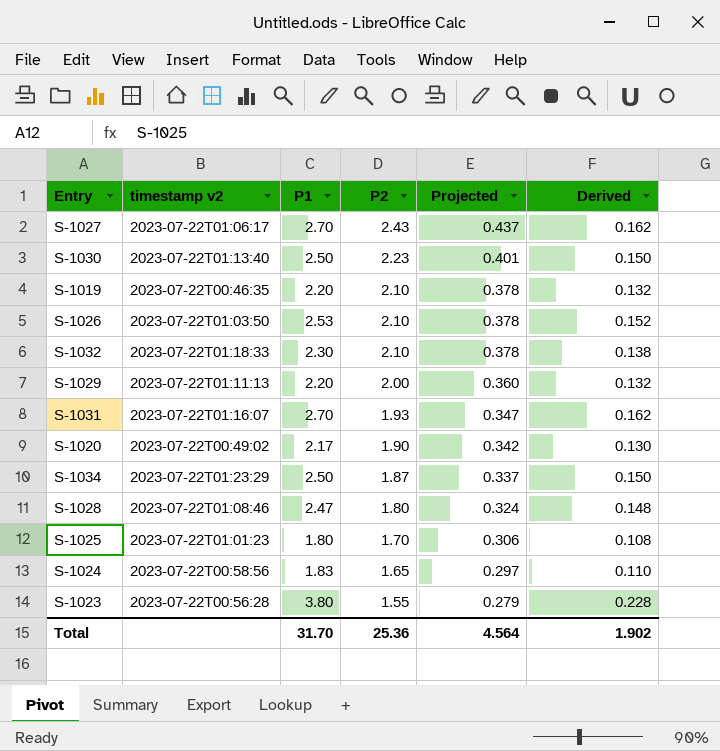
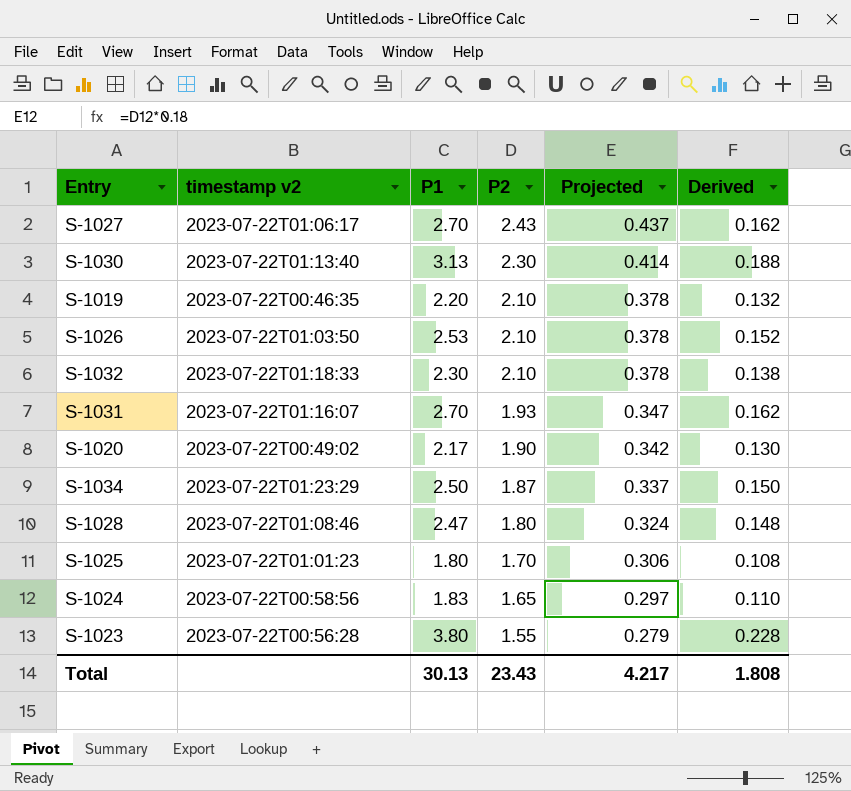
row S-1029: 2023-07-22T01:11:13 | 2.20 | 2.00 | 0.360 | 0.132 -> none
S-1030 | P1: 2.50 -> 3.13
S-1030 | P2: 2.23 -> 2.30
S-1030 | Projected: 0.401 -> 0.414
S-1030 | Derived: 0.150 -> 0.188
Total | P1: 31.70 -> 30.13
Total | P2: 25.36 -> 23.43
Total | Projected: 4.564 -> 4.217
Total | Derived: 1.902 -> 1.808

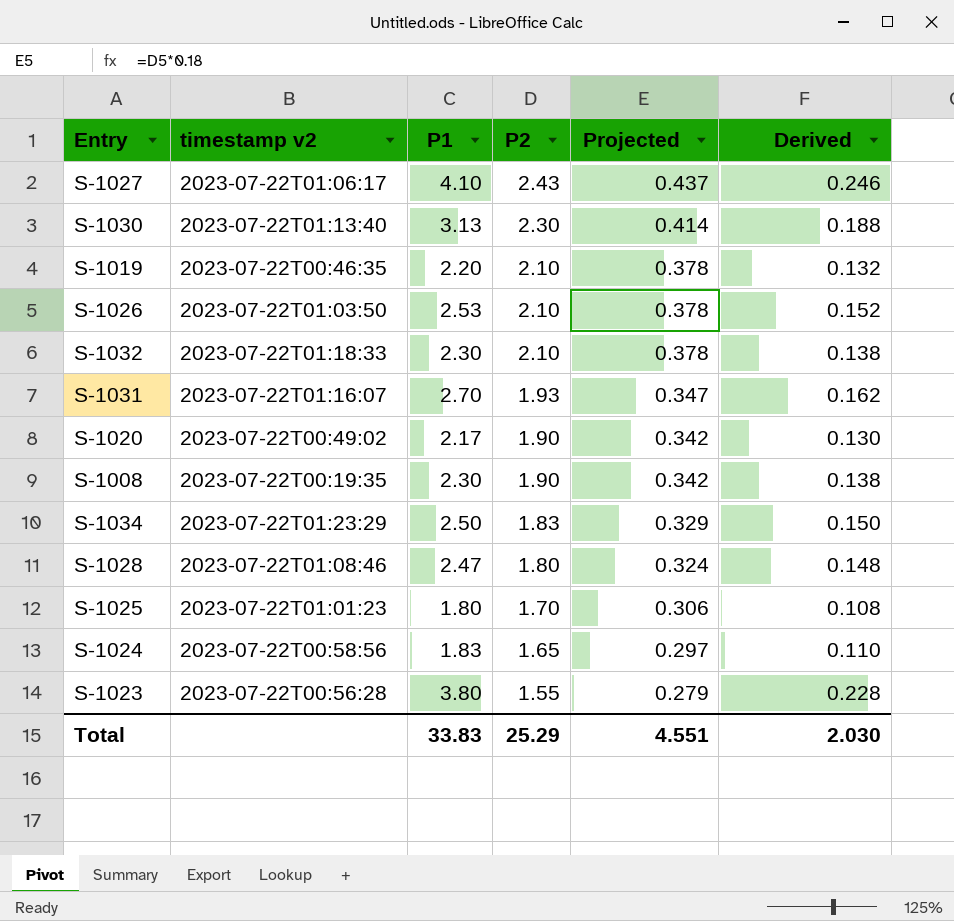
S-1027 | P1: 2.70 -> 4.10
S-1027 | Derived: 0.162 -> 0.246
row S-1008: none -> 2023-07-22T00:19:35 | 2.30 | 1.90 | 0.342 | 0.138
S-1034 | P2: 1.87 -> 1.83
S-1034 | Projected: 0.337 -> 0.329
Total | P1: 30.13 -> 33.83
Total | P2: 23.43 -> 25.29
Total | Projected: 4.217 -> 4.551
Total | Derived: 1.808 -> 2.030

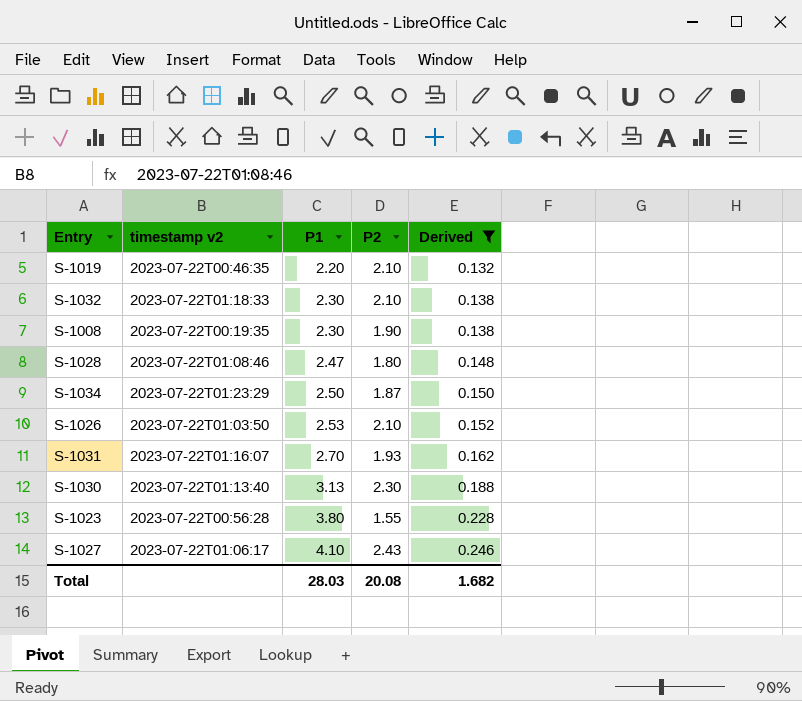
filter: none -> Derived >= 0.132
row order: P2 descending -> P1 ascending
column Projected | formula: [P2] * 0.18 -> none
S-1034 | P2: 1.83 -> 1.87
Total | P1: 33.83 -> 28.03
Total | P2: 25.29 -> 20.08
Total | Derived: 2.030 -> 1.682

